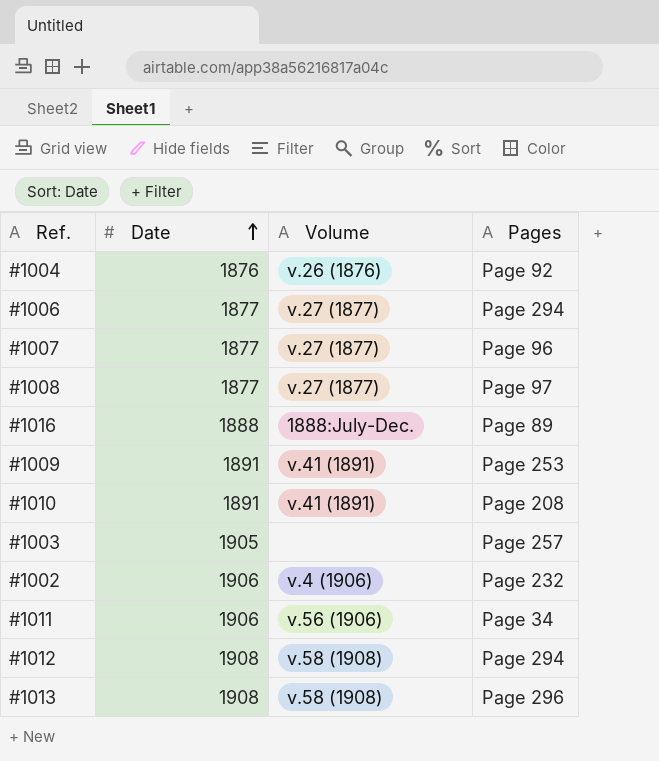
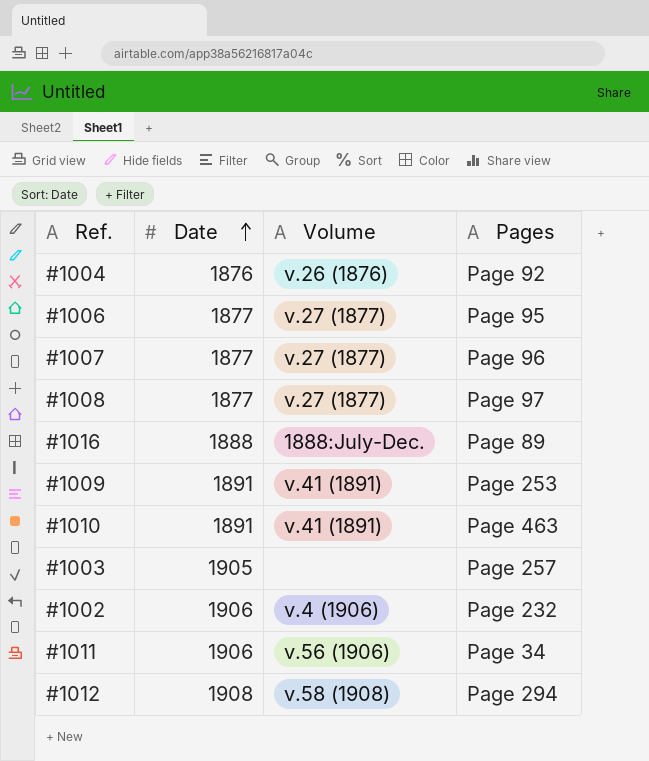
row #1013: 1908 | v.58 (1908) | Page 296 -> none
#1006 | Pages: Page 294 -> Page 95
#1010 | Pages: Page 208 -> Page 463

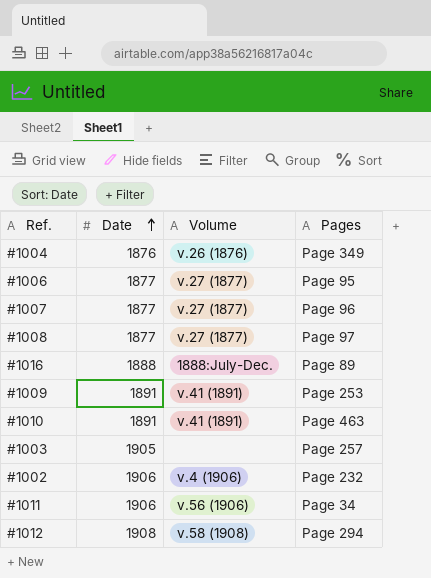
#1004 | Pages: Page 92 -> Page 349

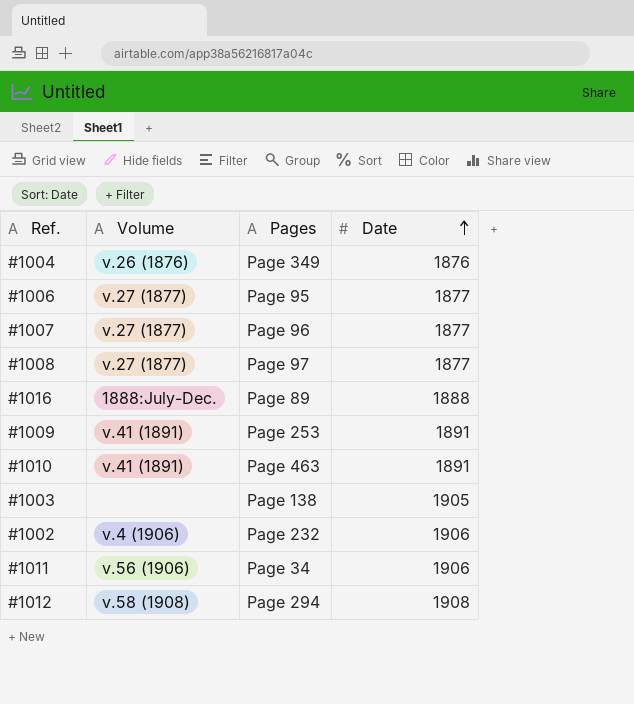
column Date | position: 2 -> 4
#1003 | Pages: Page 257 -> Page 138

